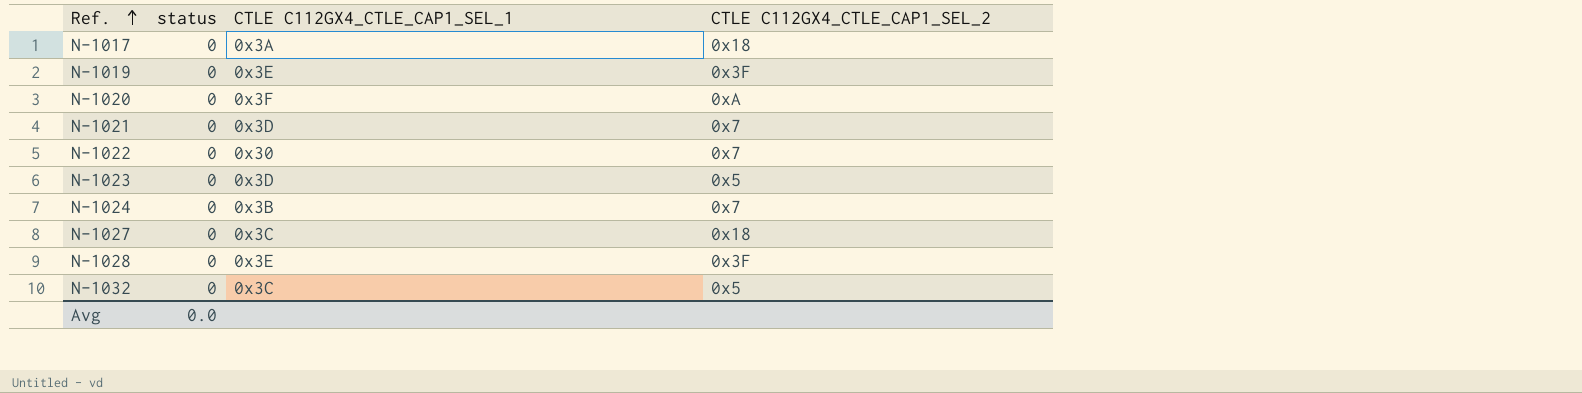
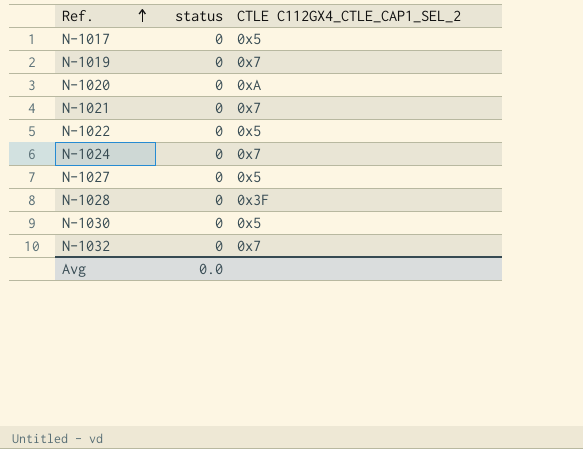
column CTLE C112GX4_CTLE_CAP1_SEL_1 | position: 3 -> none
row N-1023: 0 | 0x3D | 0x5 -> none
N-1017 | CTLE C112GX4_CTLE_CAP1_SEL_2: 0x18 -> 0x5
N-1019 | CTLE C112GX4_CTLE_CAP1_SEL_2: 0x3F -> 0x7
N-1022 | CTLE C112GX4_CTLE_CAP1_SEL_2: 0x7 -> 0x5
N-1027 | CTLE C112GX4_CTLE_CAP1_SEL_2: 0x18 -> 0x5
row N-1030: none -> 0 | 0x5
N-1032 | CTLE C112GX4_CTLE_CAP1_SEL_2: 0x5 -> 0x7

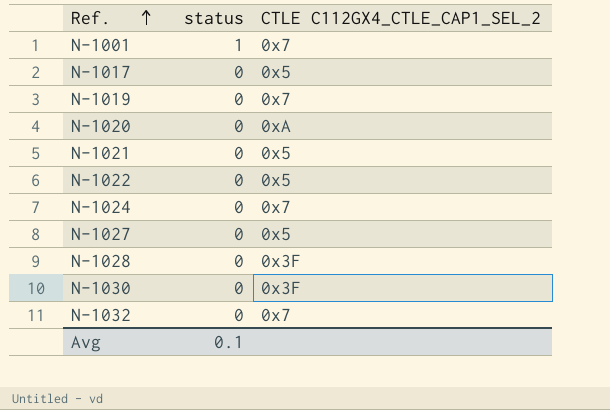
row N-1001: none -> 1 | 0x7
N-1021 | CTLE C112GX4_CTLE_CAP1_SEL_2: 0x7 -> 0x5
N-1030 | CTLE C112GX4_CTLE_CAP1_SEL_2: 0x5 -> 0x3F
Avg | status: 0.0 -> 0.1

